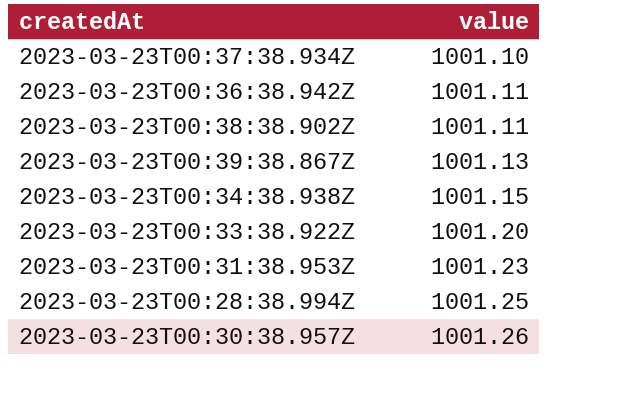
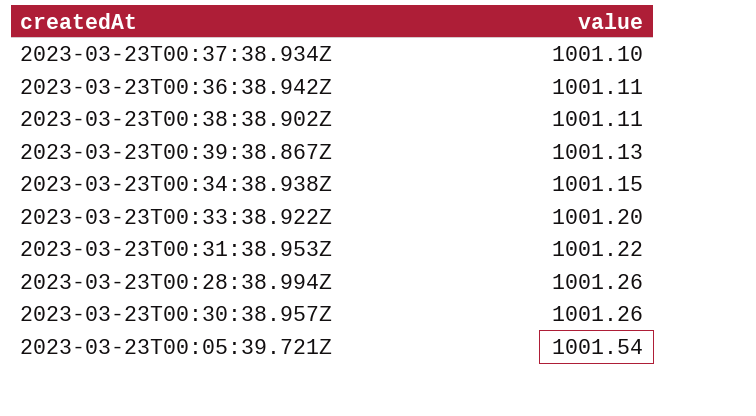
2023-03-23T00:31:38.953Z | value: 1001.23 -> 1001.22
2023-03-23T00:28:38.994Z | value: 1001.25 -> 1001.26
row 2023-03-23T00:05:39.721Z: none -> 1001.54

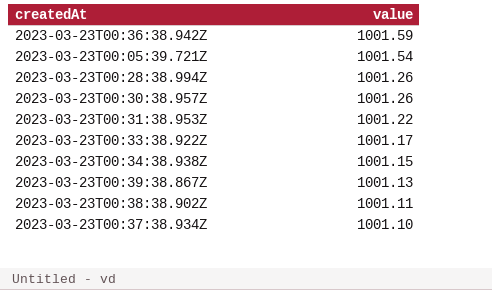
row order: value ascending -> value descending
2023-03-23T00:36:38.942Z | value: 1001.11 -> 1001.59
2023-03-23T00:33:38.922Z | value: 1001.20 -> 1001.17

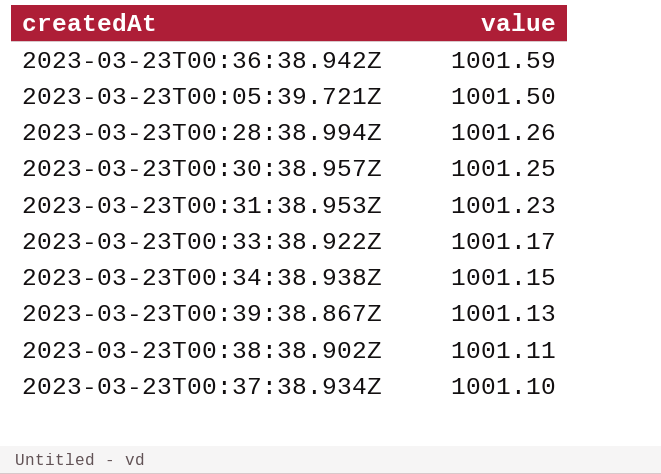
2023-03-23T00:05:39.721Z | value: 1001.54 -> 1001.50
2023-03-23T00:30:38.957Z | value: 1001.26 -> 1001.25
2023-03-23T00:31:38.953Z | value: 1001.22 -> 1001.23

